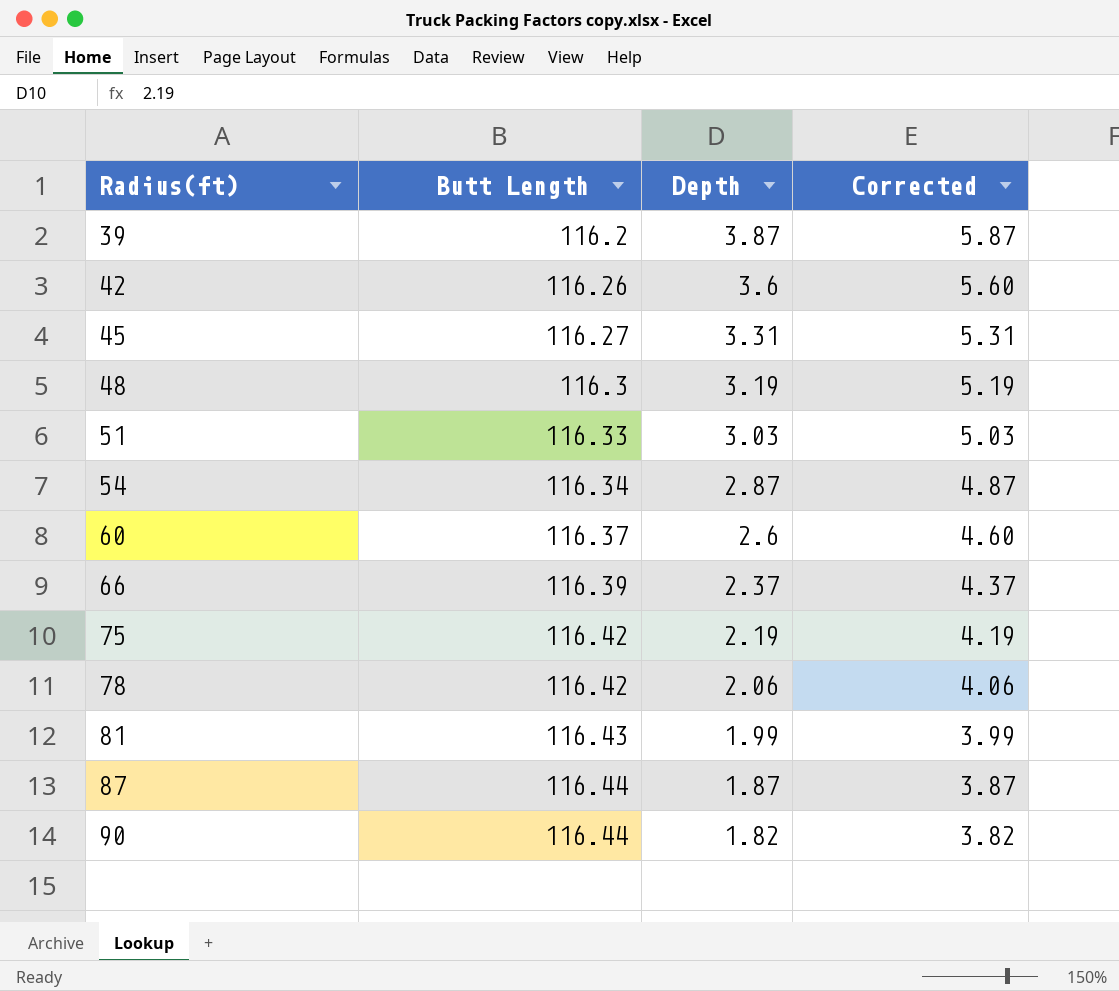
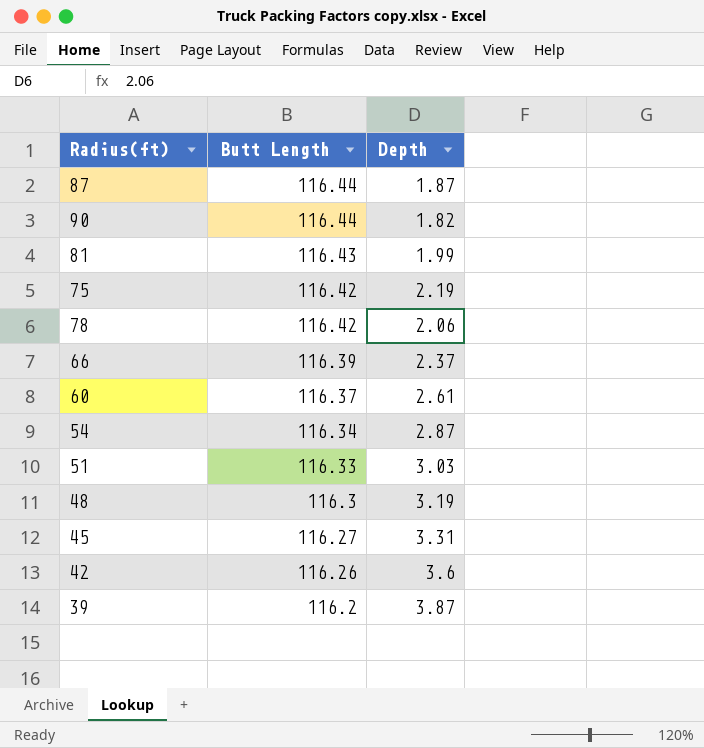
row order: Radius(ft) ascending -> Butt Length descending
column Corrected | formula: [Depth] + 2 -> none
60 | Depth: 2.6 -> 2.61

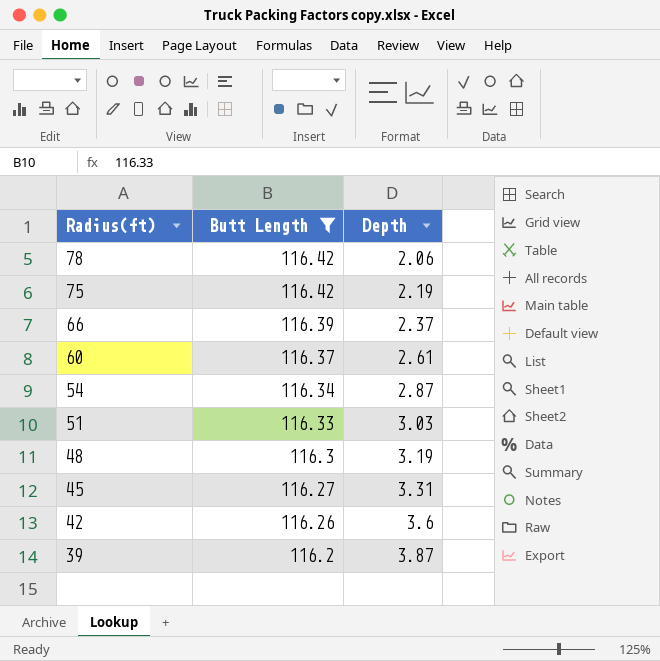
filter: none -> Butt Length <= 116.42
row order: Butt Length descending -> Radius(ft) descending

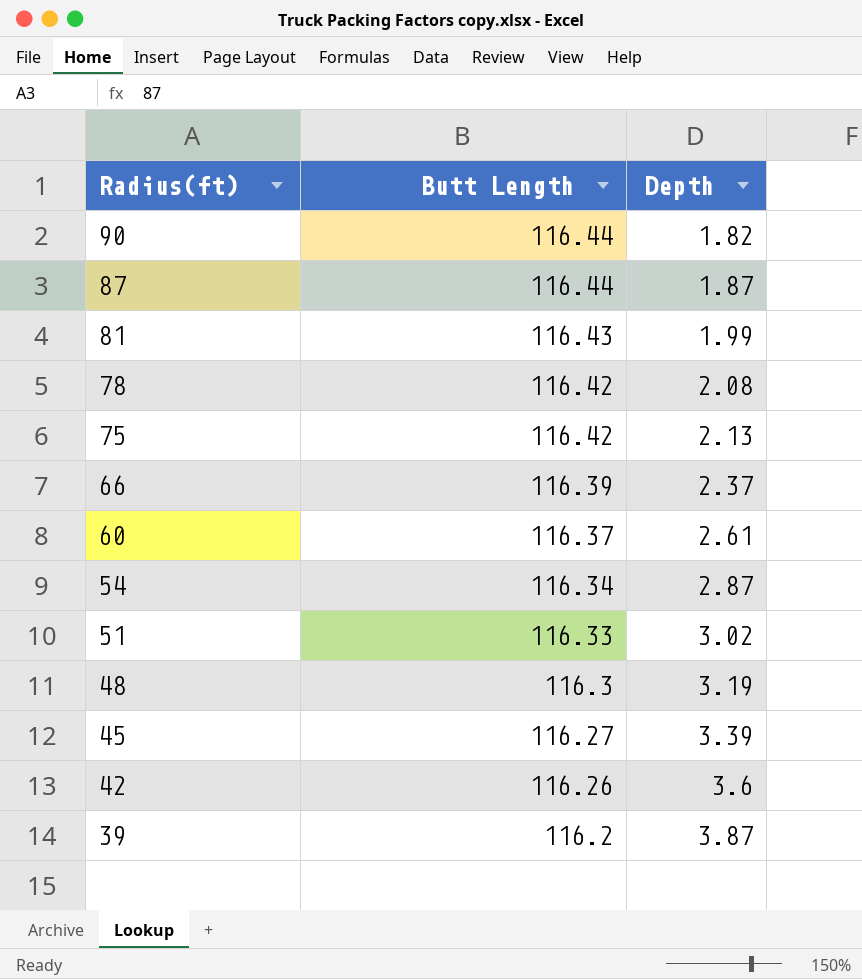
filter: Butt Length <= 116.42 -> none
78 | Depth: 2.06 -> 2.08
75 | Depth: 2.19 -> 2.13
51 | Depth: 3.03 -> 3.02
45 | Depth: 3.31 -> 3.39

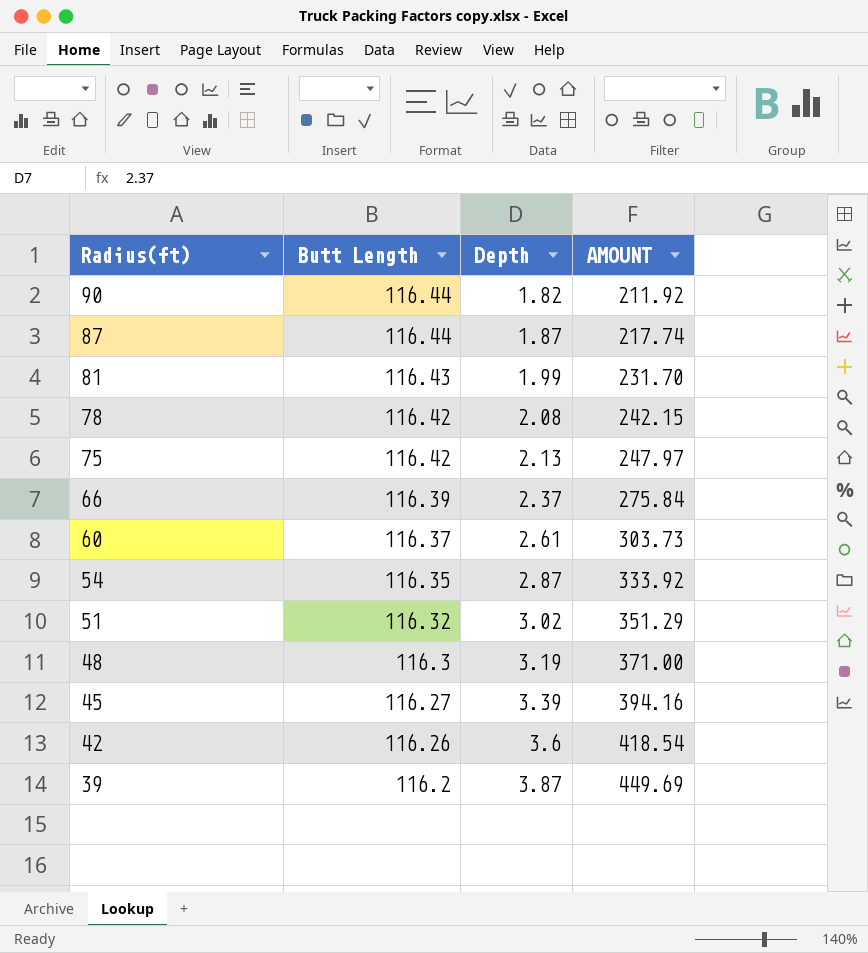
column AMOUNT | formula: none -> [Butt Length] * [Depth]
54 | Butt Length: 116.34 -> 116.35
51 | Butt Length: 116.33 -> 116.32

